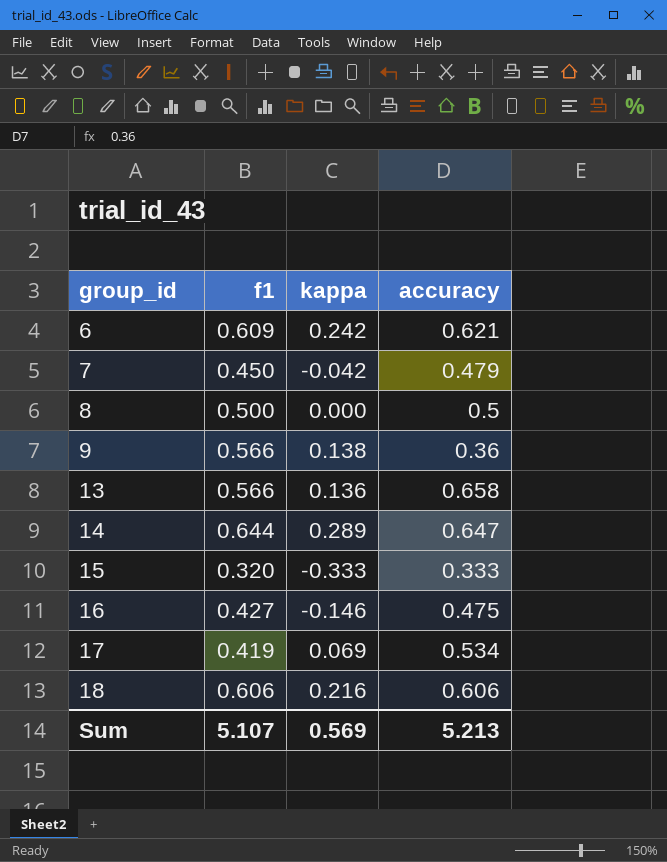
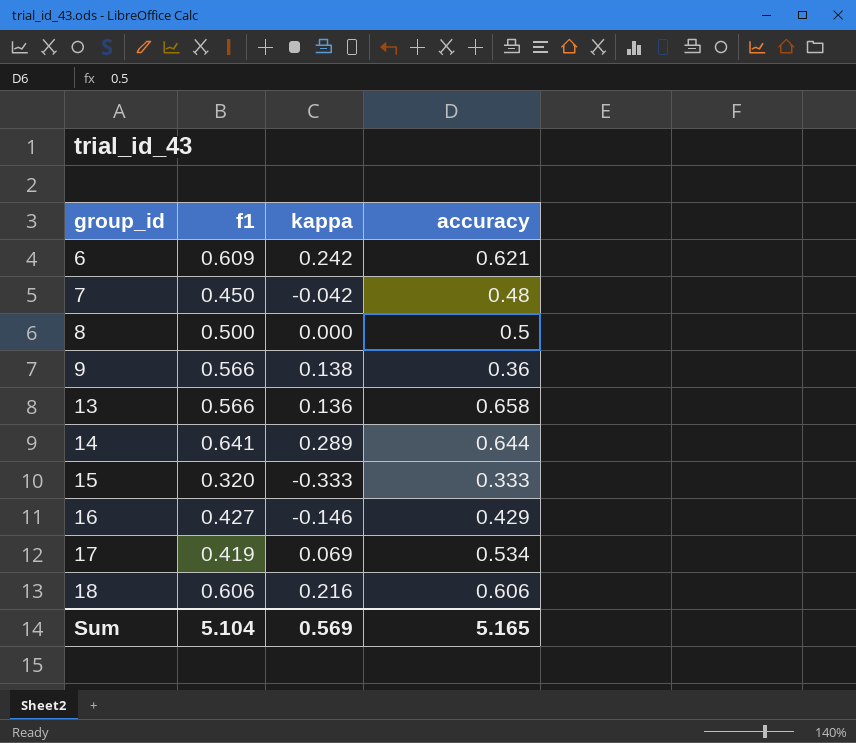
7 | accuracy: 0.479 -> 0.48
14 | f1: 0.644 -> 0.641
14 | accuracy: 0.647 -> 0.644
16 | accuracy: 0.475 -> 0.429
Sum | f1: 5.107 -> 5.104
Sum | accuracy: 5.213 -> 5.165

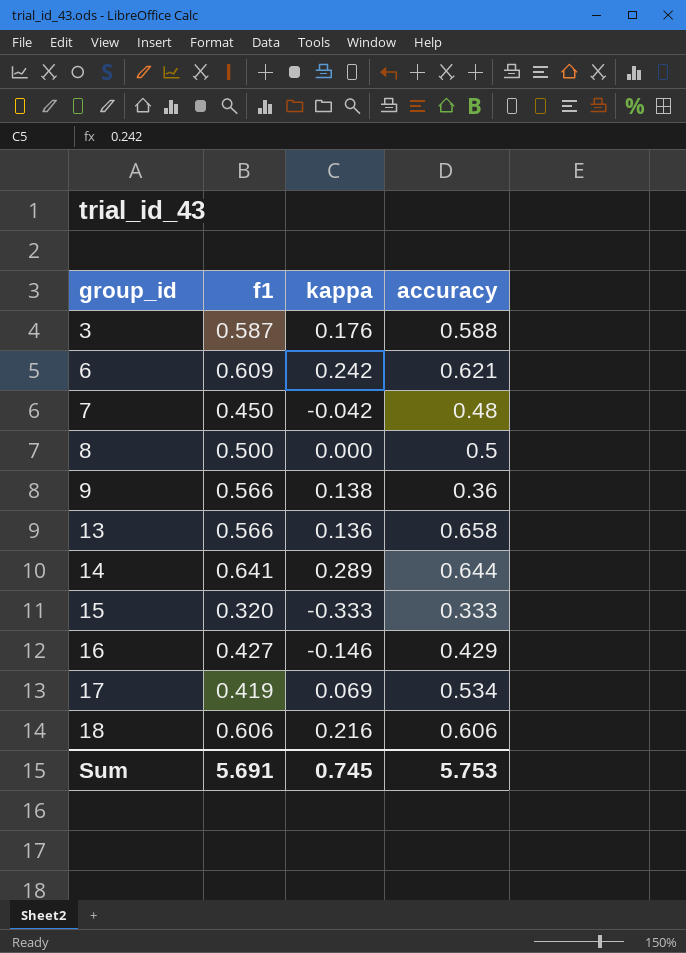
row 3: none -> 0.587 | 0.176 | 0.588
Sum | f1: 5.104 -> 5.691
Sum | kappa: 0.569 -> 0.745
Sum | accuracy: 5.165 -> 5.753

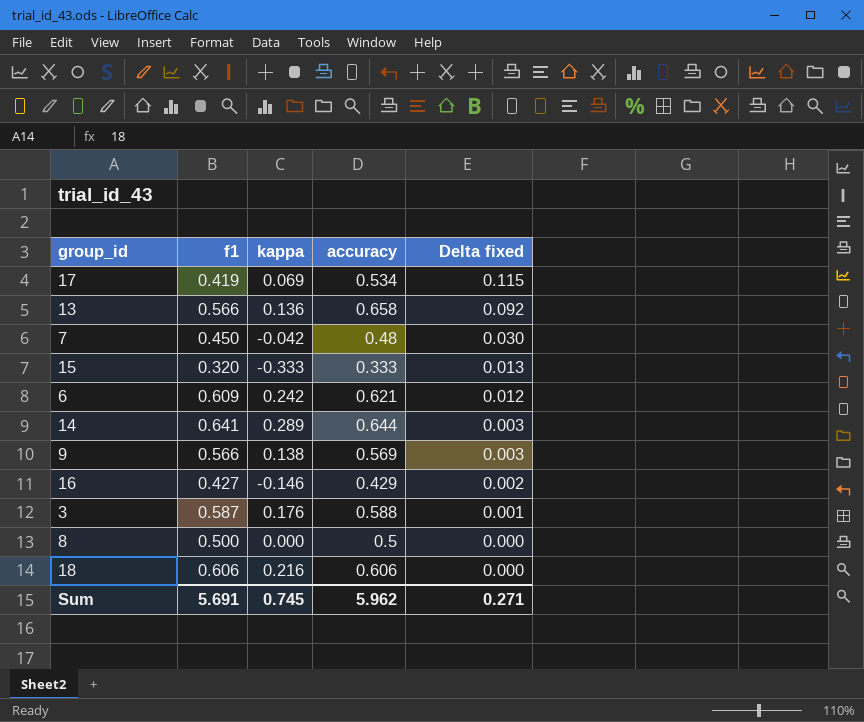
row order: group_id ascending -> Delta fixed descending
column Delta fixed | formula: none -> [accuracy] - [f1]
9 | accuracy: 0.36 -> 0.569
Sum | accuracy: 5.753 -> 5.962

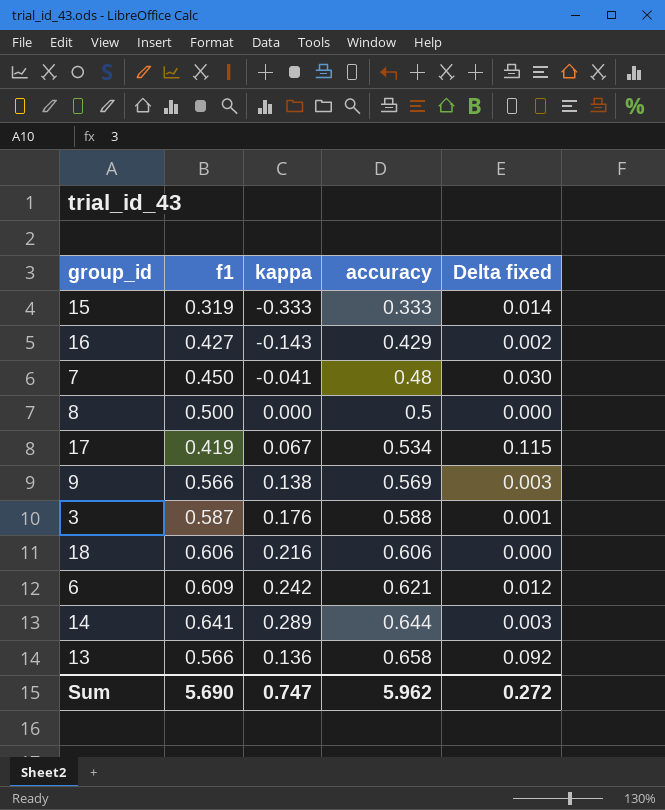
row order: Delta fixed descending -> accuracy ascending
15 | f1: 0.320 -> 0.319
15 | Delta fixed: 0.013 -> 0.014
16 | kappa: -0.146 -> -0.143
7 | kappa: -0.042 -> -0.041
17 | kappa: 0.069 -> 0.067
Sum | f1: 5.691 -> 5.690
Sum | kappa: 0.745 -> 0.747
Sum | Delta fixed: 0.271 -> 0.272

